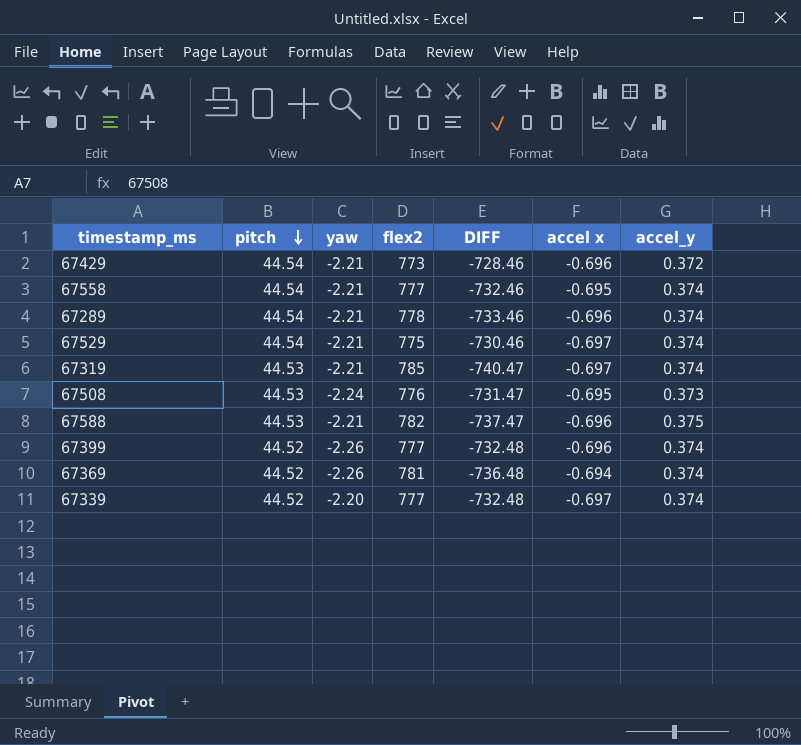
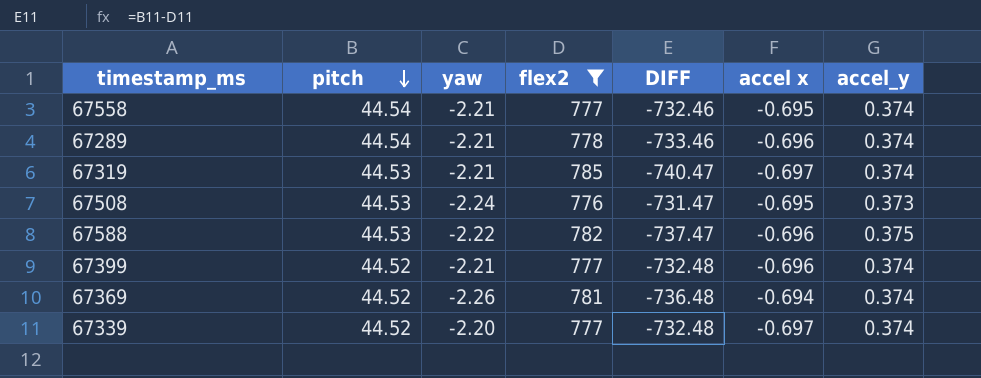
filter: none -> flex2 >= 776
67588 | yaw: -2.21 -> -2.22
67399 | yaw: -2.26 -> -2.21

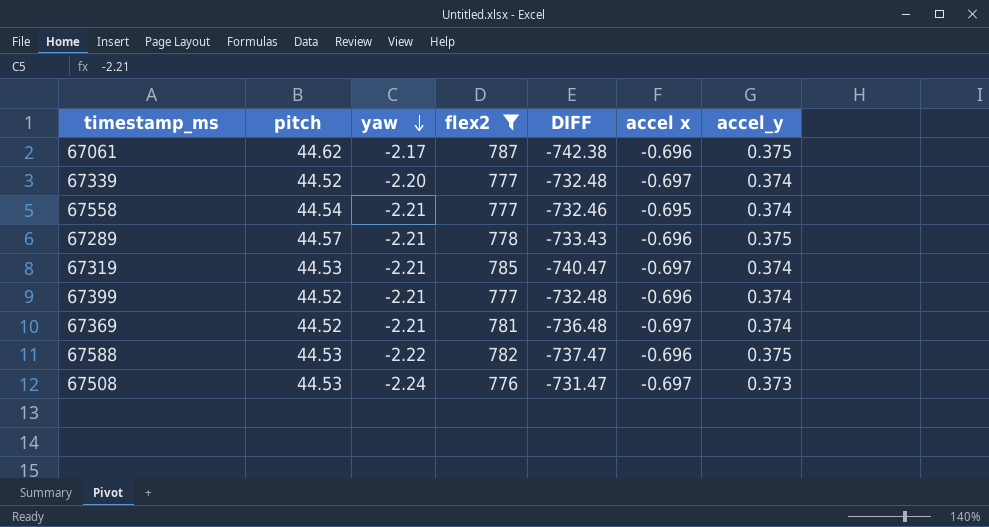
row order: pitch descending -> yaw descending
row 67061: none -> 44.62 | -2.17 | 787 | -742.38 | -0.696 | 0.375
67289 | pitch: 44.54 -> 44.57
67289 | DIFF: -733.46 -> -733.43
67289 | accel_y: 0.374 -> 0.375
67369 | yaw: -2.26 -> -2.21
67369 | accel x: -0.694 -> -0.697
67508 | accel x: -0.695 -> -0.697

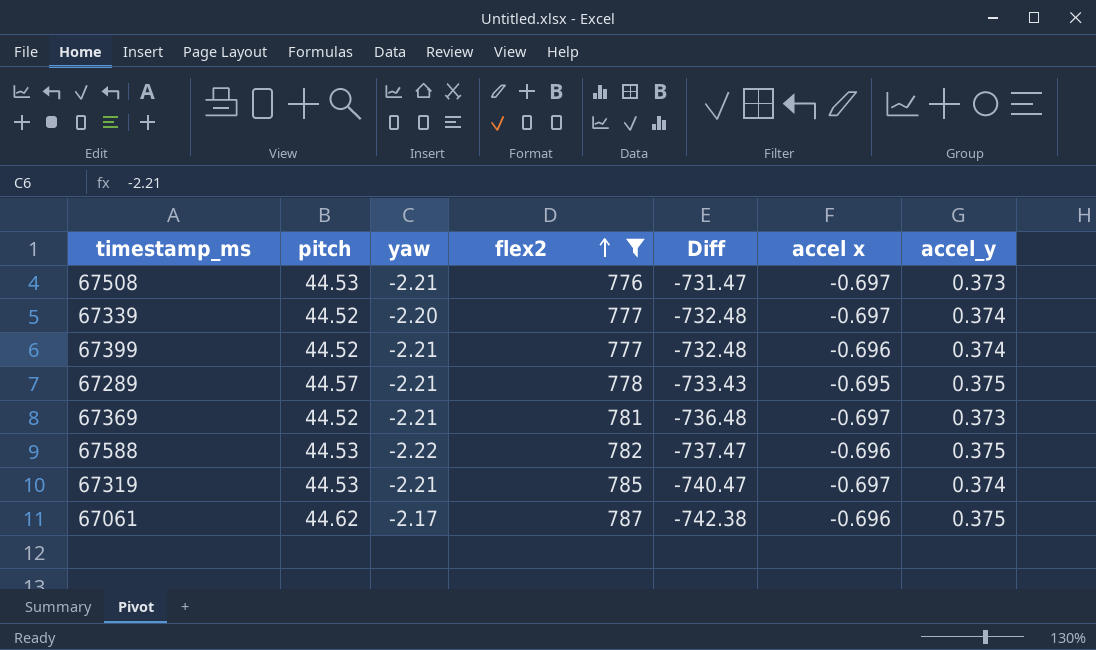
row order: yaw descending -> flex2 ascending
column name: DIFF -> Diff
row 67558: 44.54 | -2.21 | 777 | -732.46 | -0.695 | 0.374 -> none
67508 | yaw: -2.24 -> -2.21
67289 | accel x: -0.696 -> -0.695
67369 | accel_y: 0.374 -> 0.373

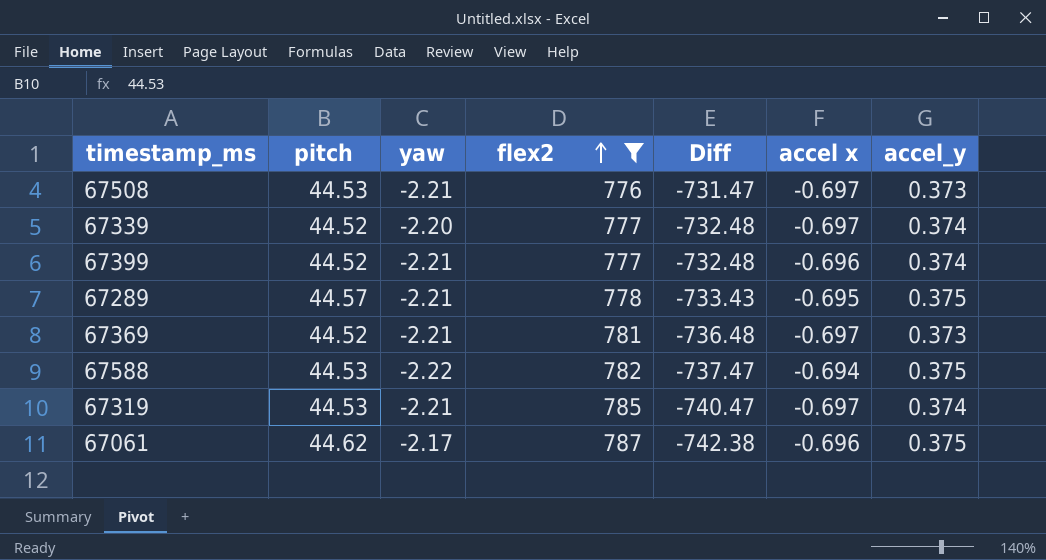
67588 | accel x: -0.696 -> -0.694

